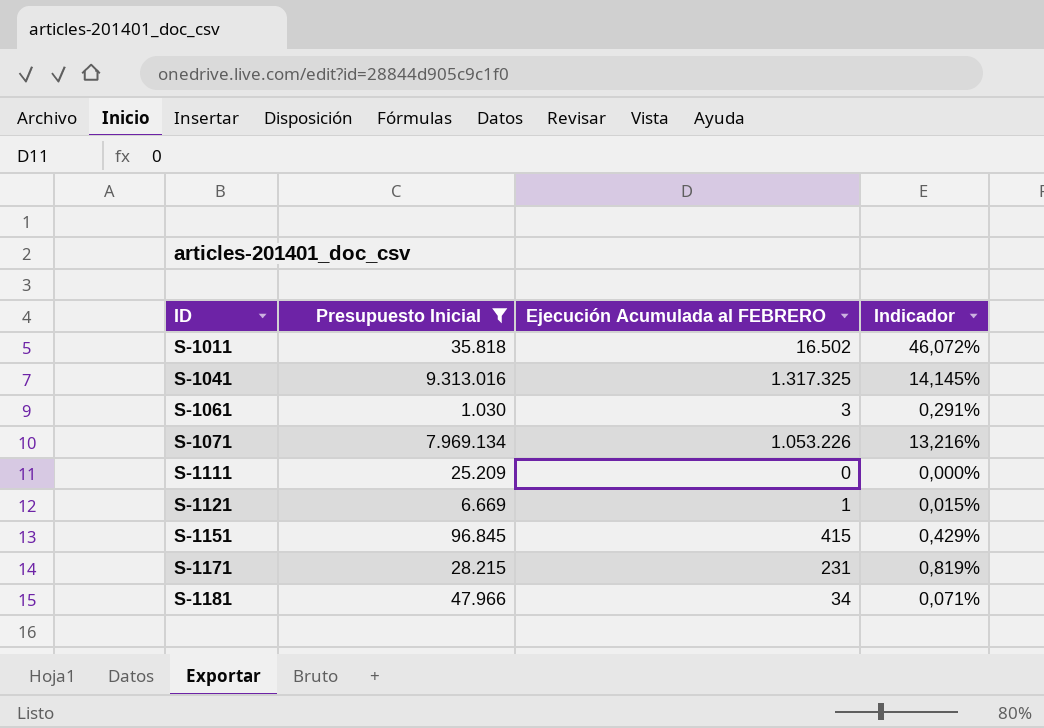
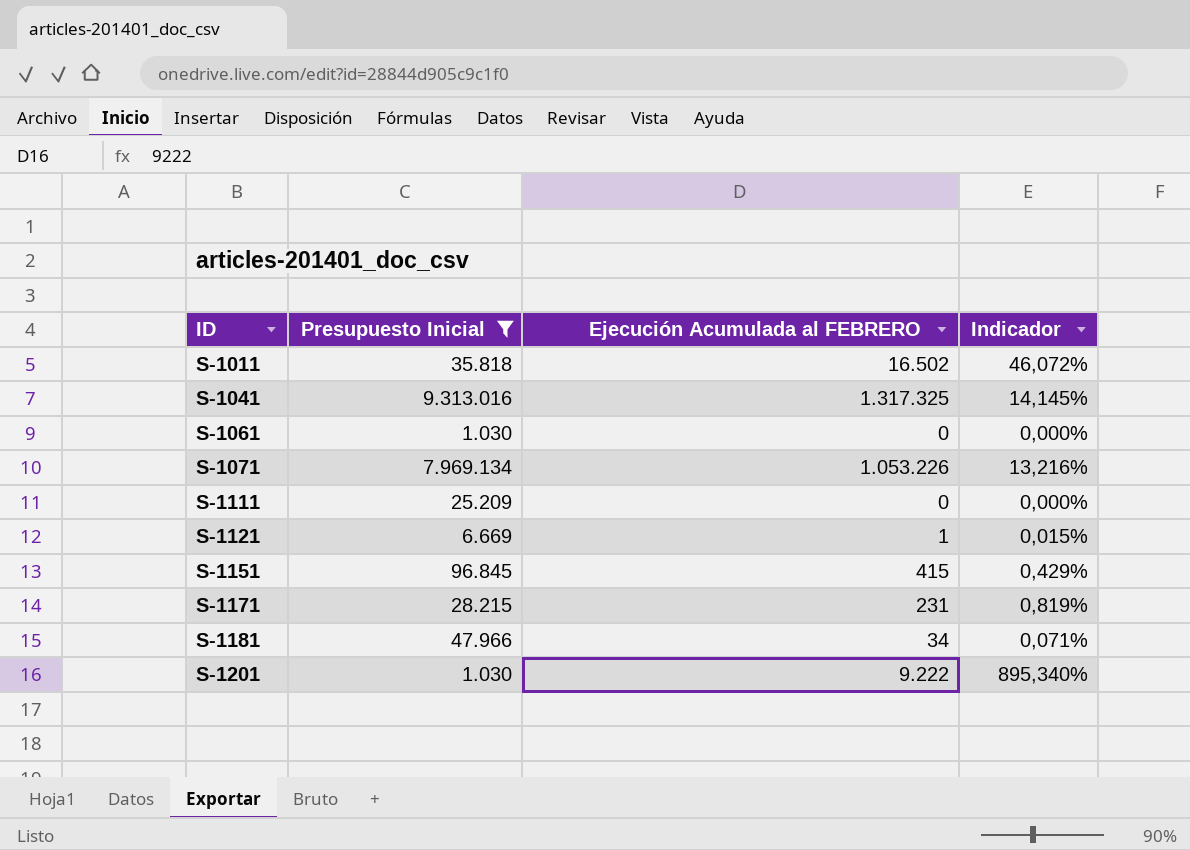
S-1061 | Ejecución Acumulada al FEBRERO: 3 -> 0
S-1061 | Indicador: 0,291% -> 0,000%
row S-1201: none -> 1.030 | 9.222 | 895,340%

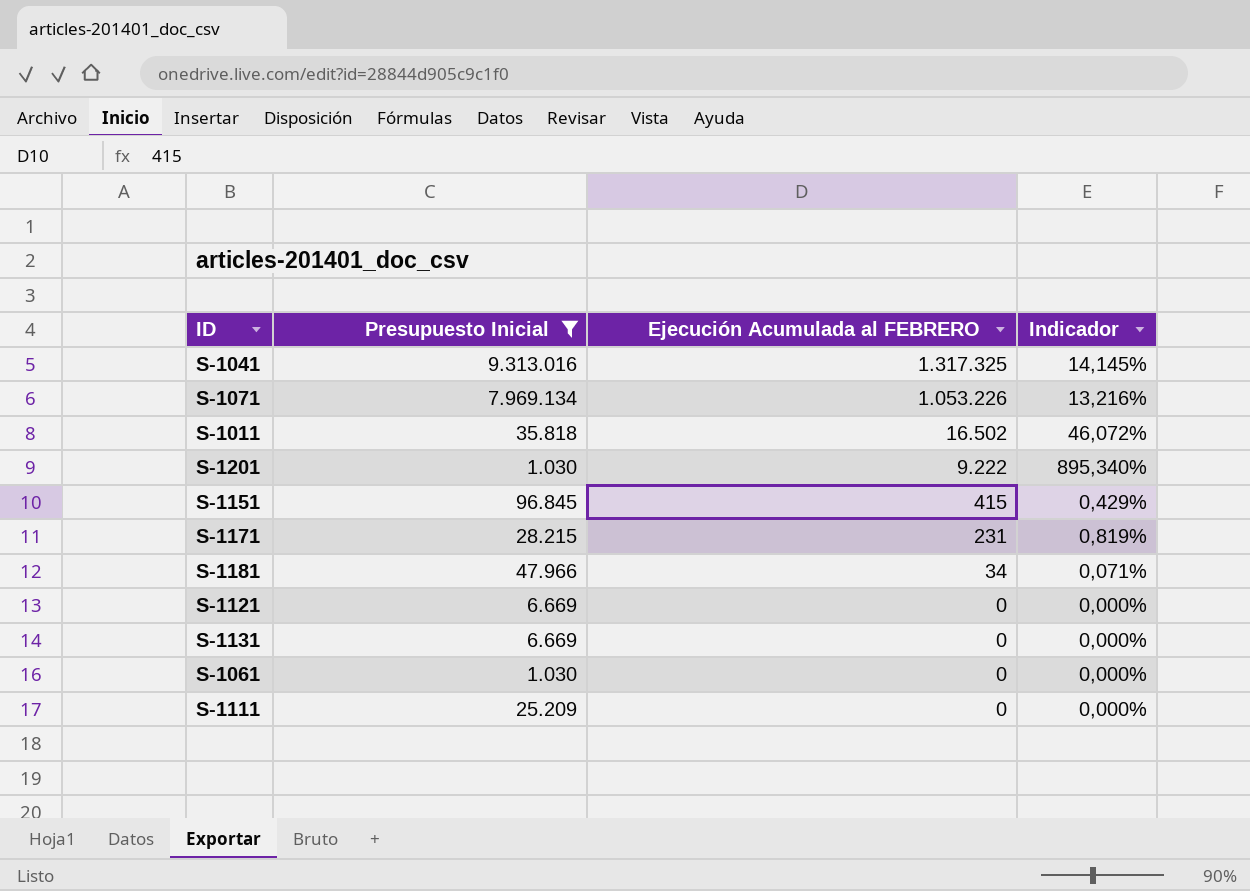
row order: ID ascending -> Ejecución Acumulada al FEBRERO descending
S-1121 | Ejecución Acumulada al FEBRERO: 1 -> 0
S-1121 | Indicador: 0,015% -> 0,000%
row S-1131: none -> 6.669 | 0 | 0,000%

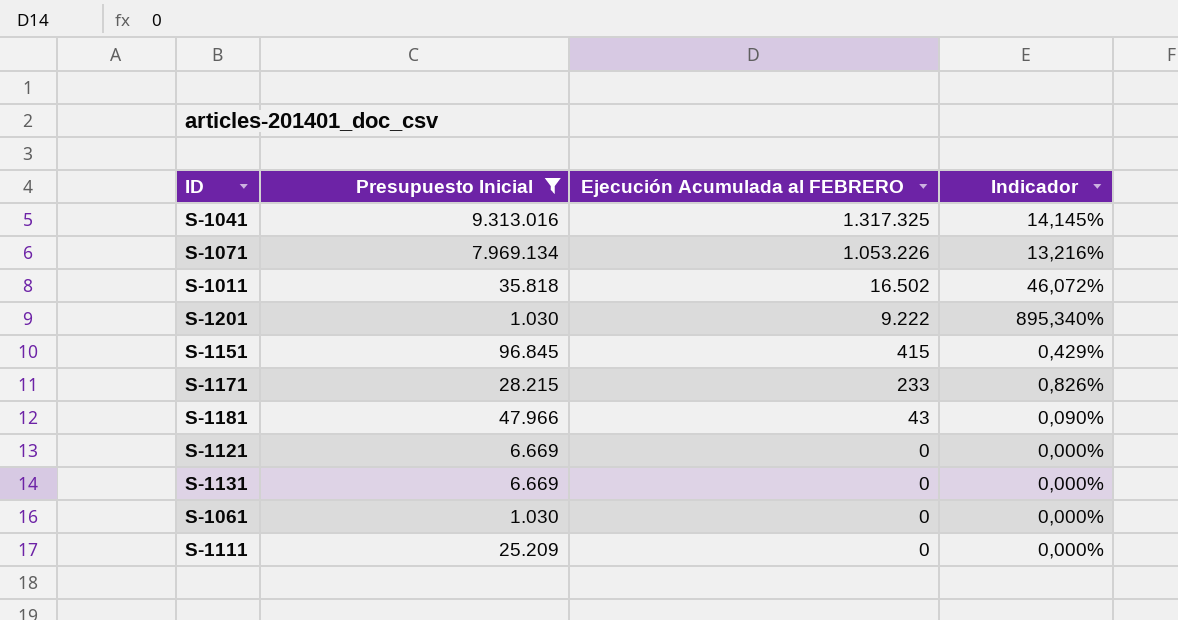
S-1171 | Ejecución Acumulada al FEBRERO: 231 -> 233
S-1171 | Indicador: 0,819% -> 0,826%
S-1181 | Ejecución Acumulada al FEBRERO: 34 -> 43
S-1181 | Indicador: 0,071% -> 0,090%

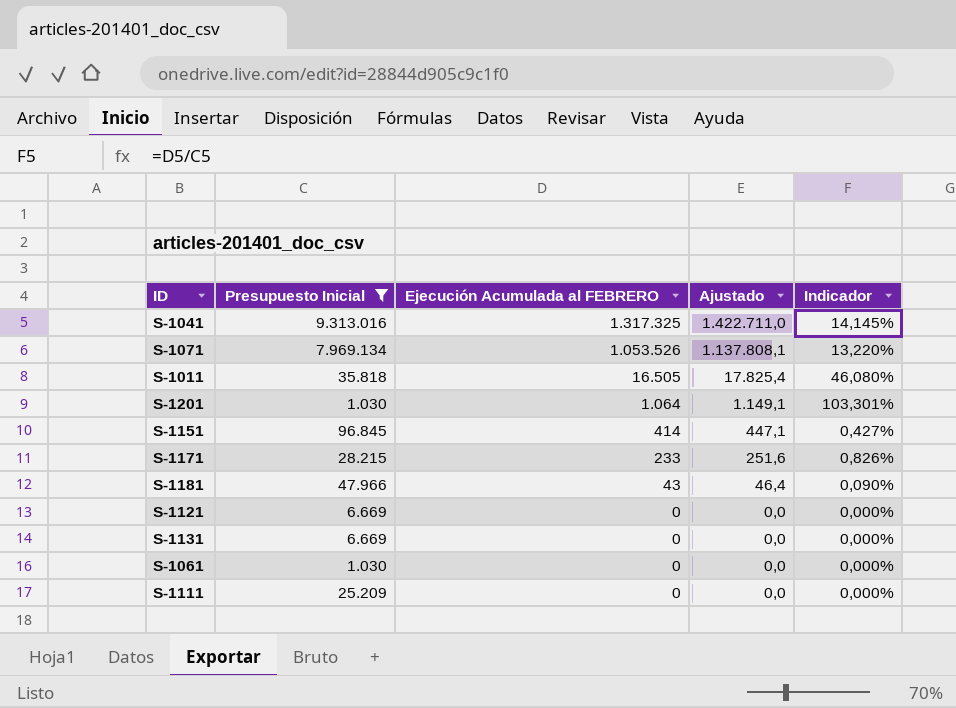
column Ajustado | formula: none -> [Ejecución Acumulada al FEBRERO] * 1,08
S-1071 | Ejecución Acumulada al FEBRERO: 1.053.226 -> 1.053.526
S-1071 | Indicador: 13,216% -> 13,220%
S-1011 | Ejecución Acumulada al FEBRERO: 16.502 -> 16.505
S-1011 | Indicador: 46,072% -> 46,080%
S-1201 | Ejecución Acumulada al FEBRERO: 9.222 -> 1.064
S-1201 | Indicador: 895,340% -> 103,301%
S-1151 | Ejecución Acumulada al FEBRERO: 415 -> 414
S-1151 | Indicador: 0,429% -> 0,427%

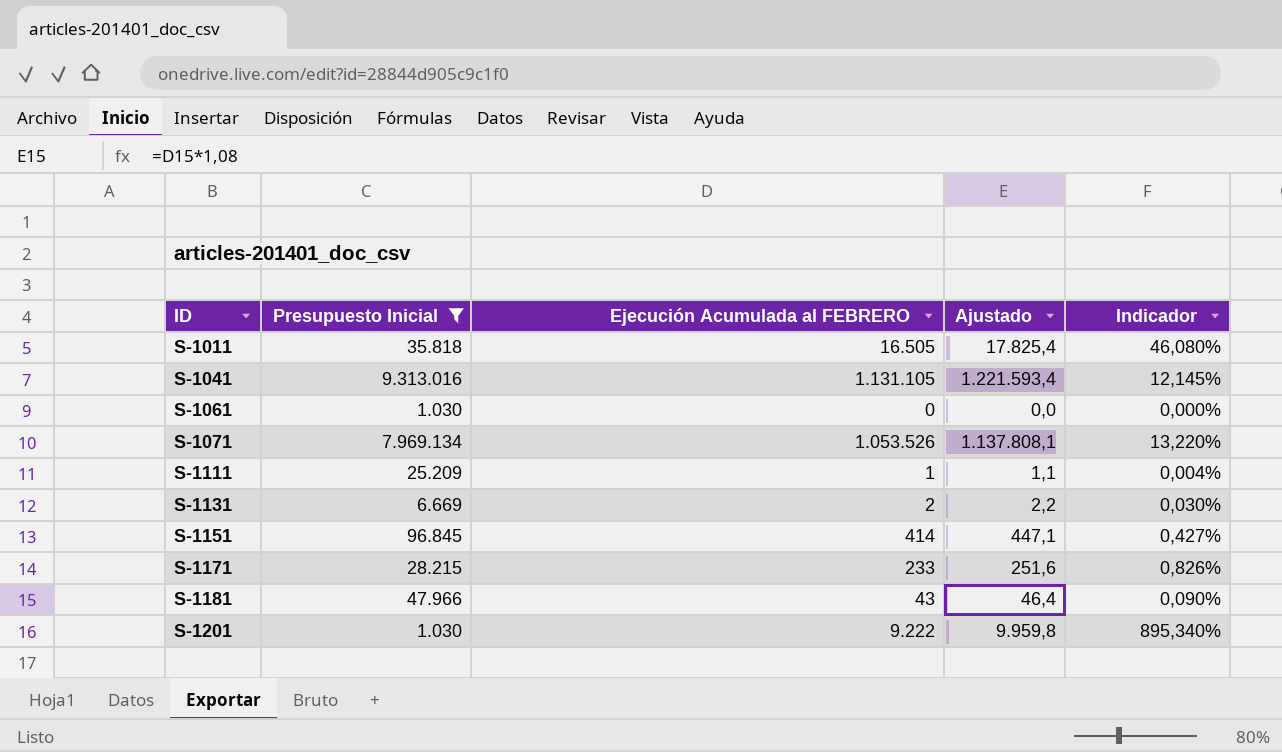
row order: Ejecución Acumulada al FEBRERO descending -> ID ascending
row S-1121: 6.669 | 0 | 0,0 | 0,000% -> none
S-1041 | Ejecución Acumulada al FEBRERO: 1.317.325 -> 1.131.105
S-1041 | Ajustado: 1.422.711,0 -> 1.221.593,4
S-1041 | Indicador: 14,145% -> 12,145%
S-1111 | Ejecución Acumulada al FEBRERO: 0 -> 1
S-1111 | Ajustado: 0,0 -> 1,1
S-1111 | Indicador: 0,000% -> 0,004%
S-1131 | Ejecución Acumulada al FEBRERO: 0 -> 2
S-1131 | Ajustado: 0,0 -> 2,2
S-1131 | Indicador: 0,000% -> 0,030%
S-1201 | Ejecución Acumulada al FEBRERO: 1.064 -> 9.222
S-1201 | Ajustado: 1.149,1 -> 9.959,8
S-1201 | Indicador: 103,301% -> 895,340%

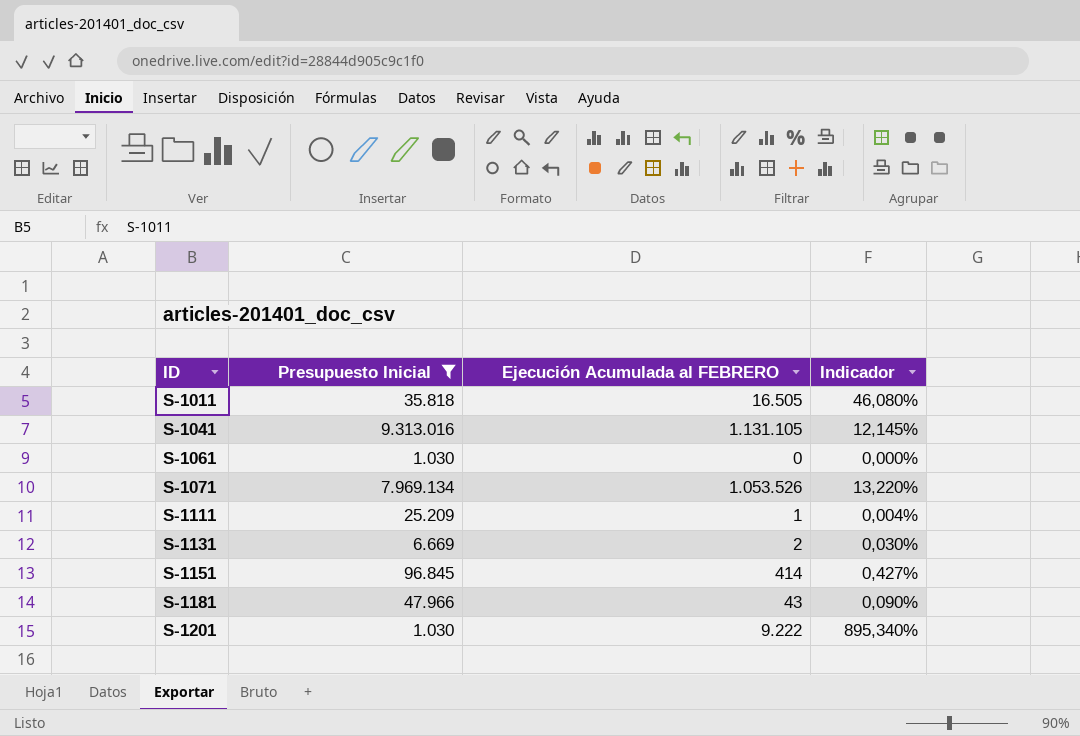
column Ajustado | formula: [Ejecución Acumulada al FEBRERO] * 1,08 -> none
row S-1171: 28.215 | 233 | 251,6 | 0,826% -> none

